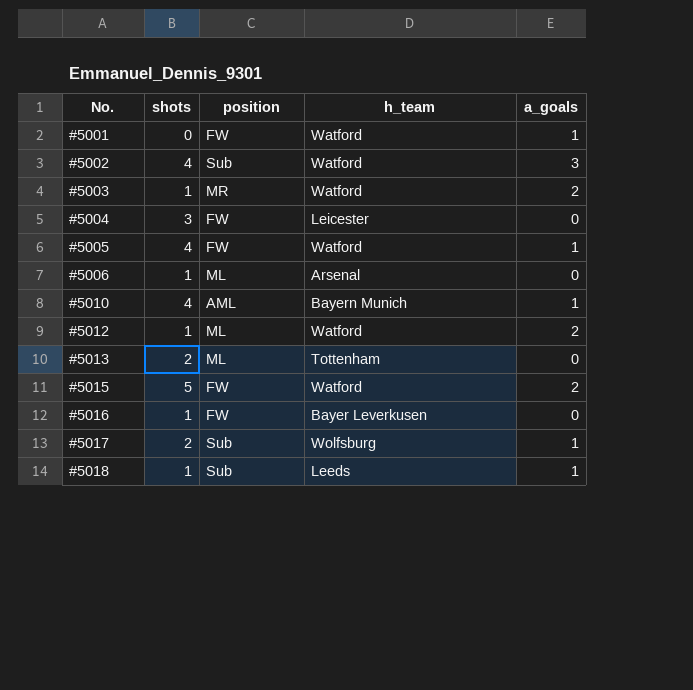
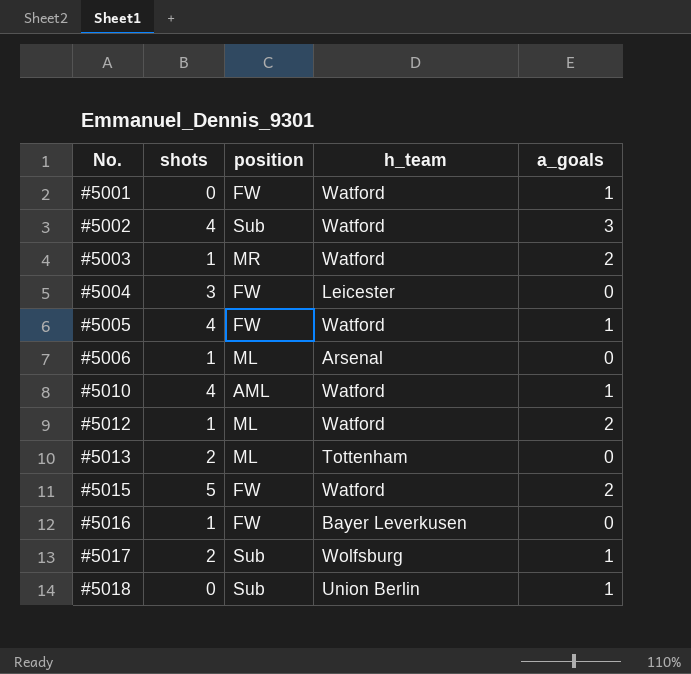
#5010 | h_team: Bayern Munich -> Watford
#5018 | shots: 1 -> 0
#5018 | h_team: Leeds -> Union Berlin

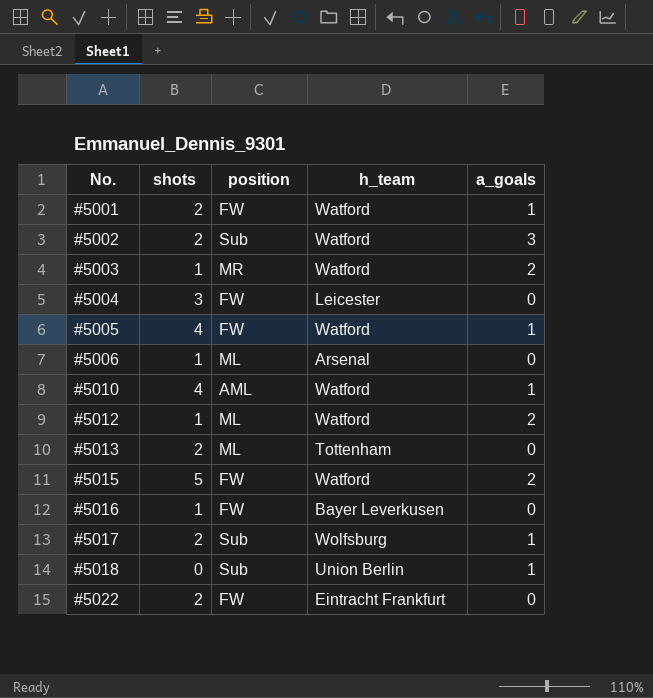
#5001 | shots: 0 -> 2
#5002 | shots: 4 -> 2
row #5022: none -> 2 | FW | Eintracht Frankfurt | 0

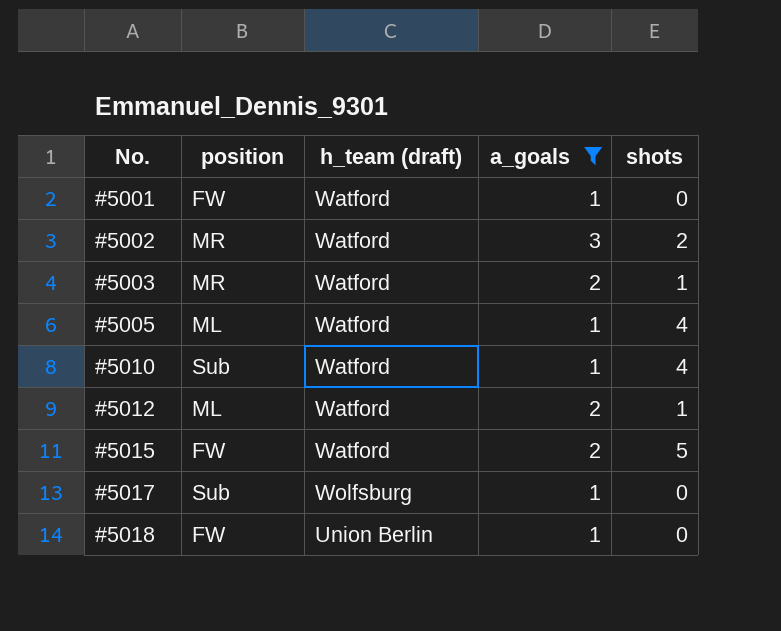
filter: none -> a_goals != 0
column name: h_team -> h_team (draft)
column shots | position: 2 -> 5
#5001 | shots: 2 -> 0
#5002 | position: Sub -> MR
#5005 | position: FW -> ML
#5010 | position: AML -> Sub
#5017 | shots: 2 -> 0
#5018 | position: Sub -> FW

